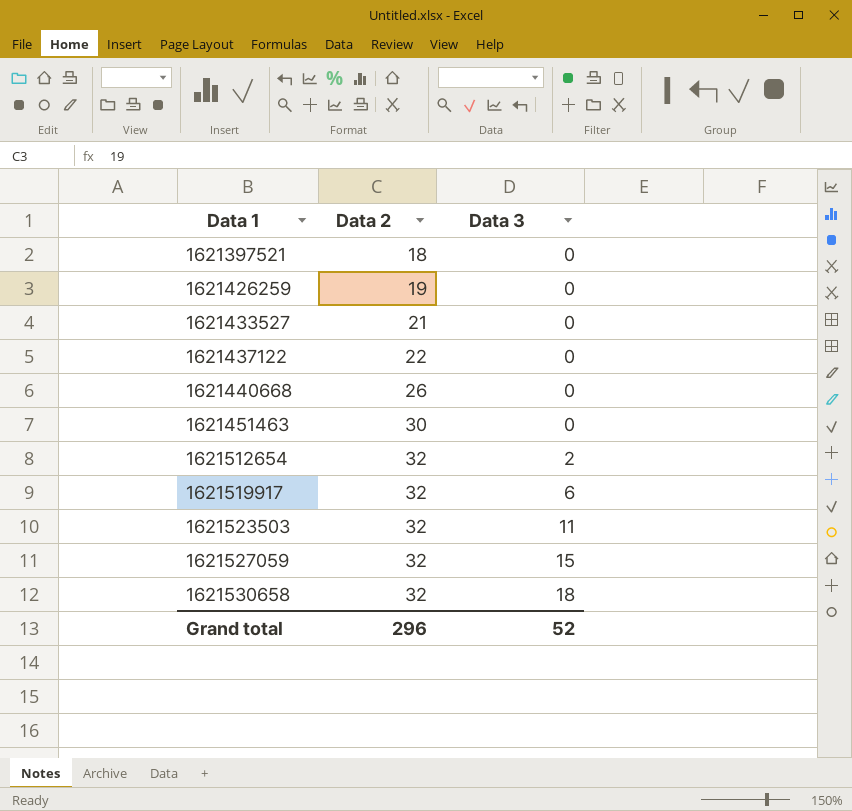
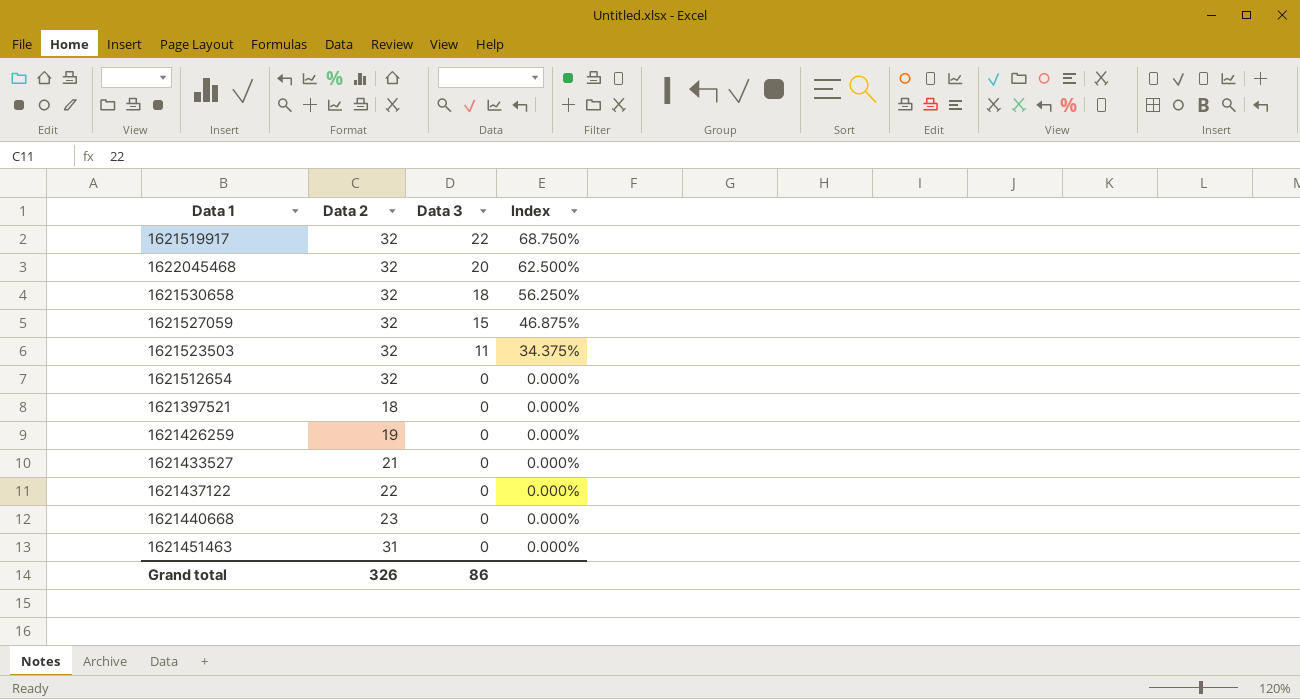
row order: Data 1 ascending -> Data 3 descending
column Index | formula: none -> [Data 3] / [Data 2]
1621519917 | Data 3: 6 -> 22
row 1622045468: none -> 32 | 20 | 62.500%
1621512654 | Data 3: 2 -> 0
1621440668 | Data 2: 26 -> 23
1621451463 | Data 2: 30 -> 31
Grand total | Data 2: 296 -> 326
Grand total | Data 3: 52 -> 86

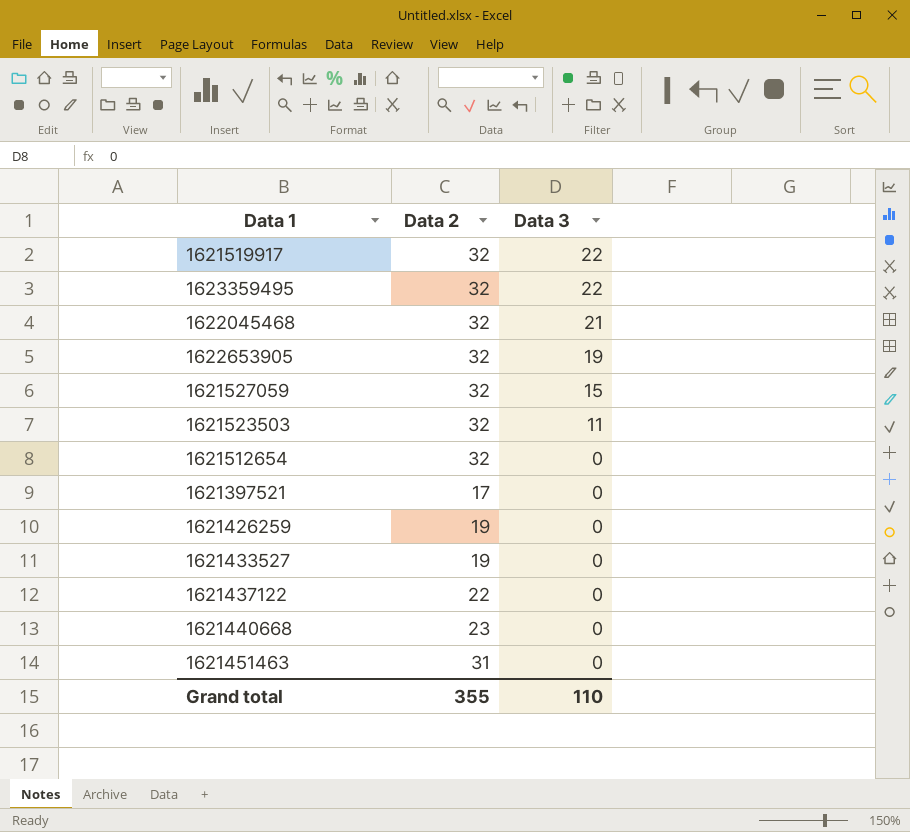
column Index | formula: [Data 3] / [Data 2] -> none
row 1621530658: 32 | 18 | 56.250% -> none
row 1623359495: none -> 32 | 22
1622045468 | Data 3: 20 -> 21
row 1622653905: none -> 32 | 19
1621397521 | Data 2: 18 -> 17
1621433527 | Data 2: 21 -> 19
Grand total | Data 2: 326 -> 355
Grand total | Data 3: 86 -> 110

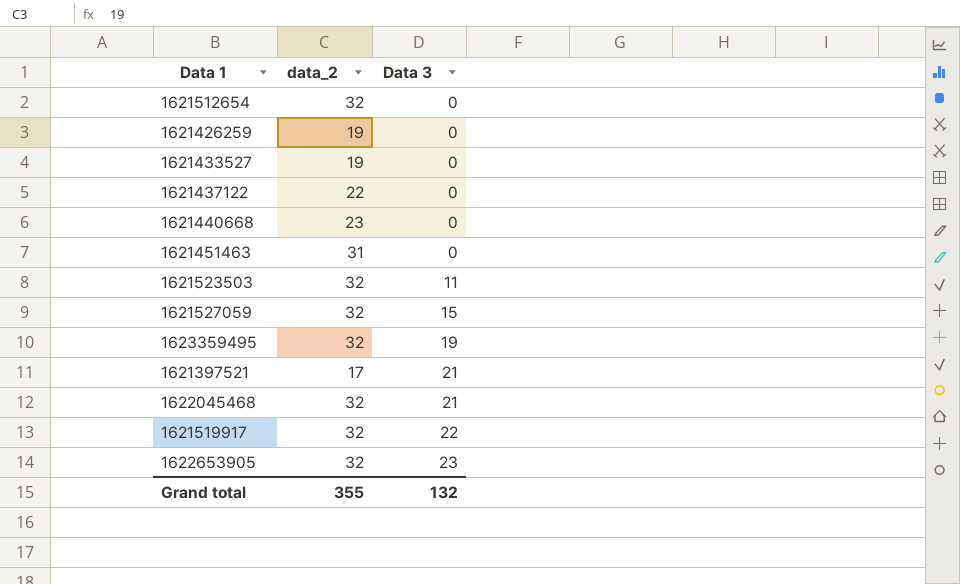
row order: Data 3 descending -> Data 3 ascending
column name: Data 2 -> data_2
1623359495 | Data 3: 22 -> 19
1621397521 | Data 3: 0 -> 21
1622653905 | Data 3: 19 -> 23
Grand total | Data 3: 110 -> 132

